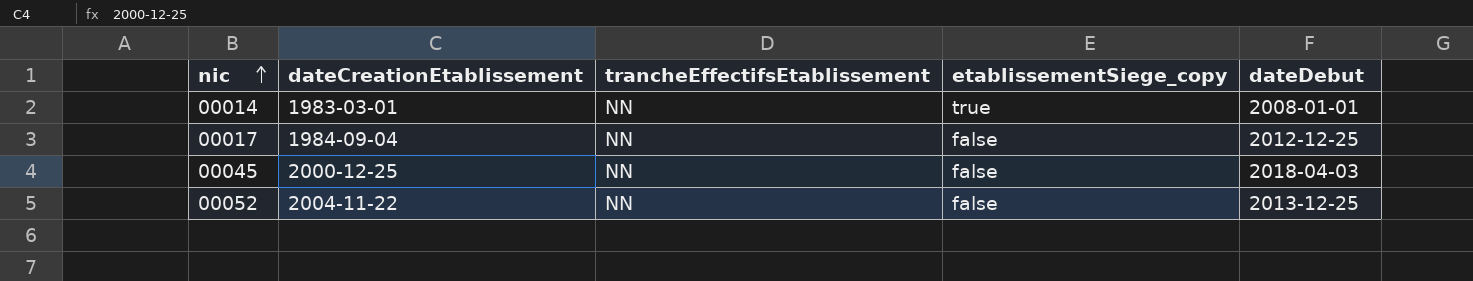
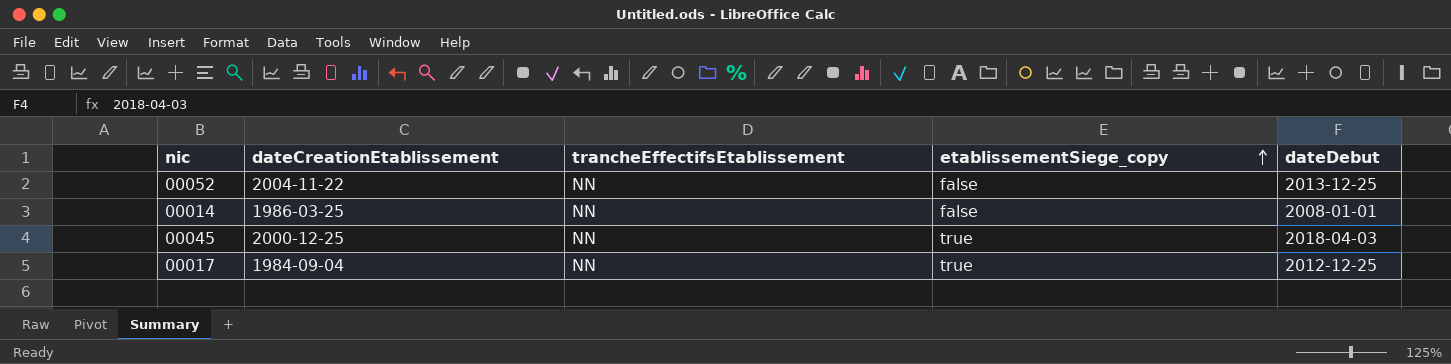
row order: nic ascending -> etablissementSiege_copy ascending
00014 | dateCreationEtablissement: 1983-03-01 -> 1986-03-25
00014 | etablissementSiege_copy: true -> false
00045 | etablissementSiege_copy: false -> true
00017 | etablissementSiege_copy: false -> true

